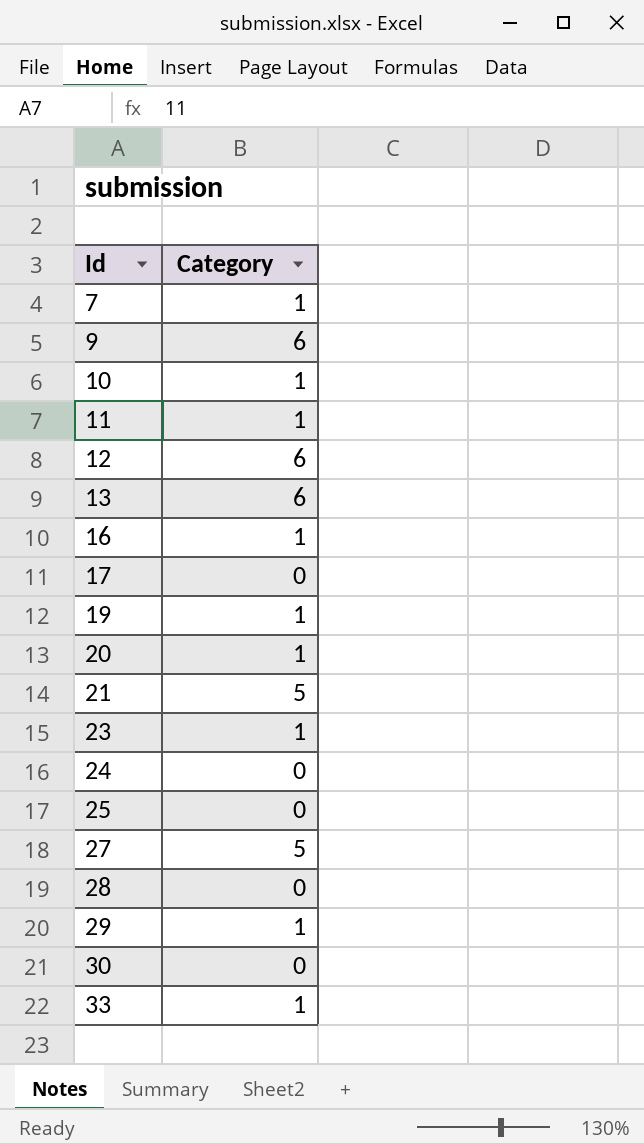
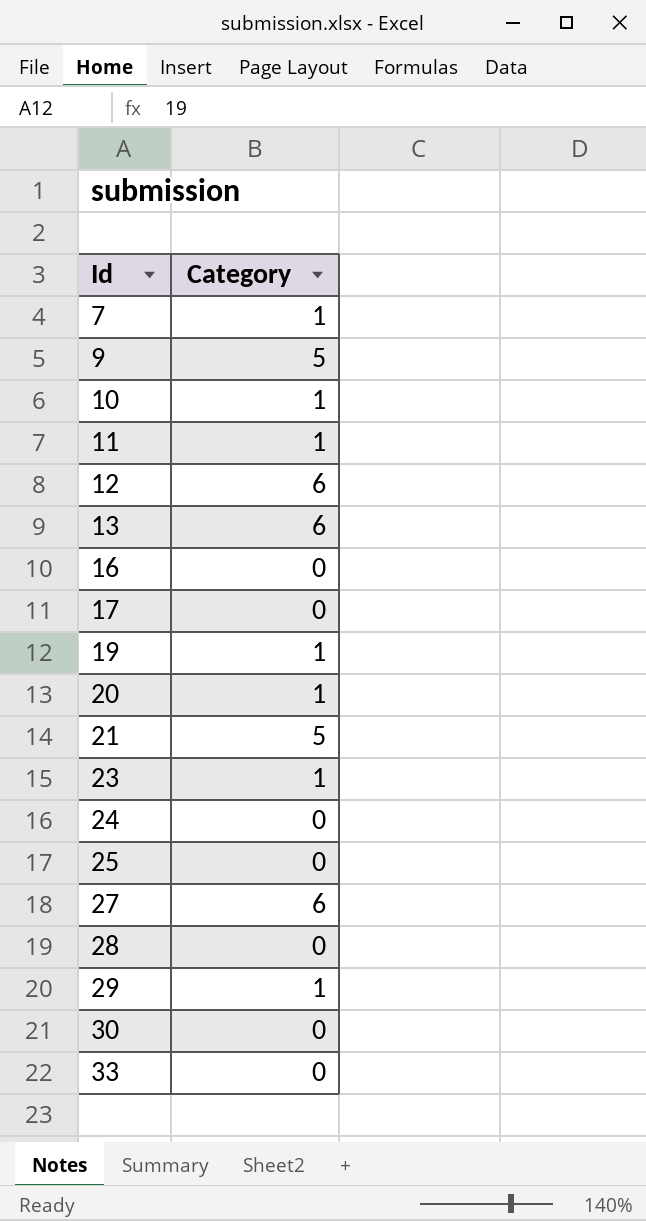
9 | Category: 6 -> 5
16 | Category: 1 -> 0
27 | Category: 5 -> 6
33 | Category: 1 -> 0

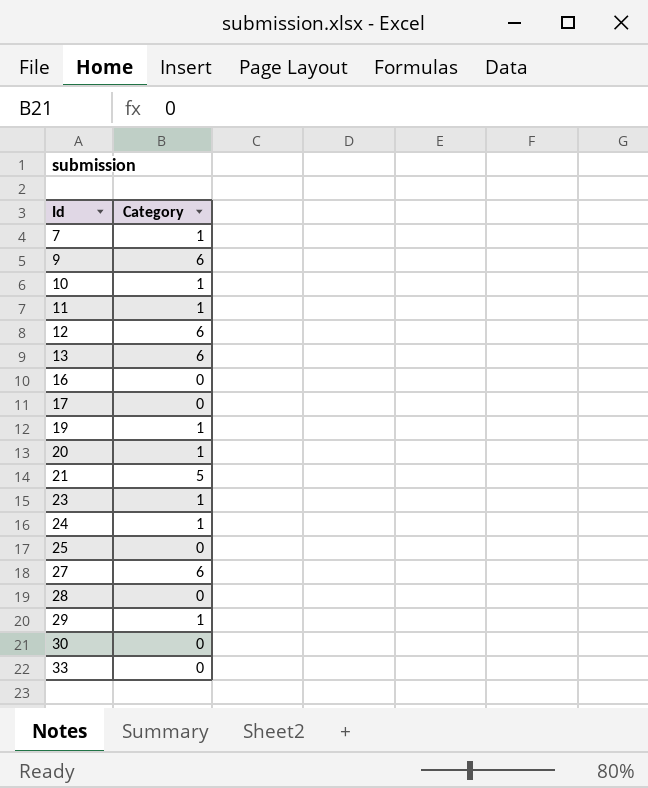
9 | Category: 5 -> 6
24 | Category: 0 -> 1

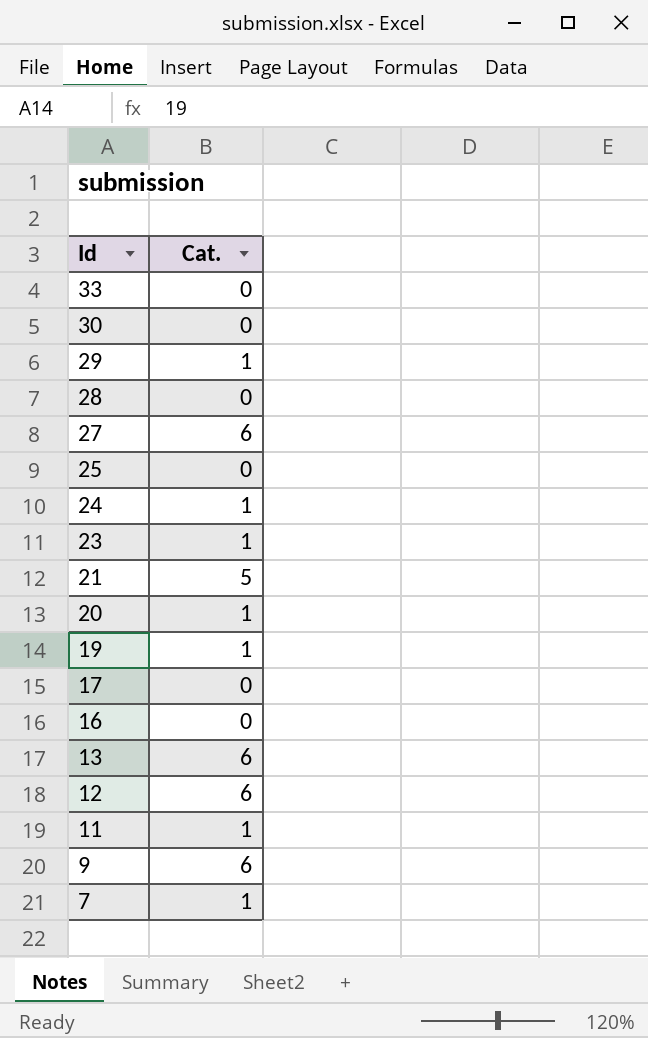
row order: Id ascending -> Id descending
column name: Category -> Cat.
row 10: 1 -> none

